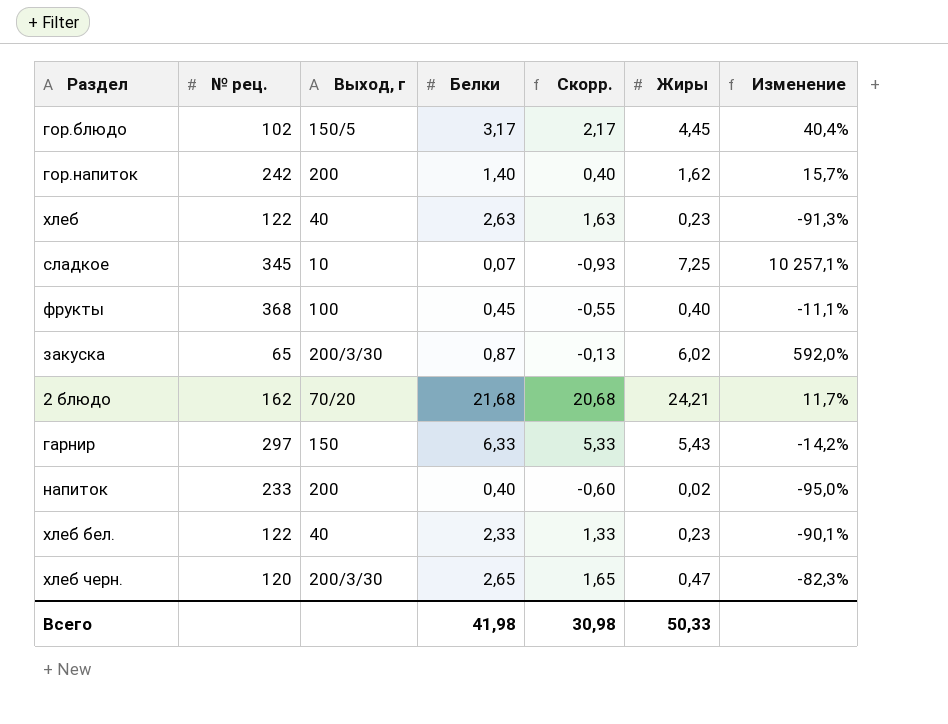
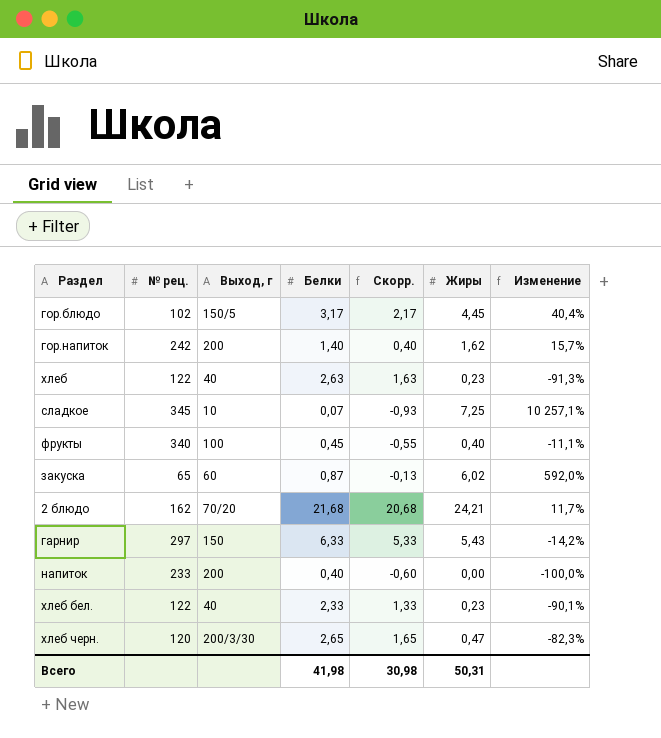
фрукты | № рец.: 368 -> 340
закуска | Выход, г: 200/3/30 -> 60
напиток | Жиры: 0,02 -> 0,00
напиток | Изменение: -95,0% -> -100,0%
Всего | Жиры: 50,33 -> 50,31

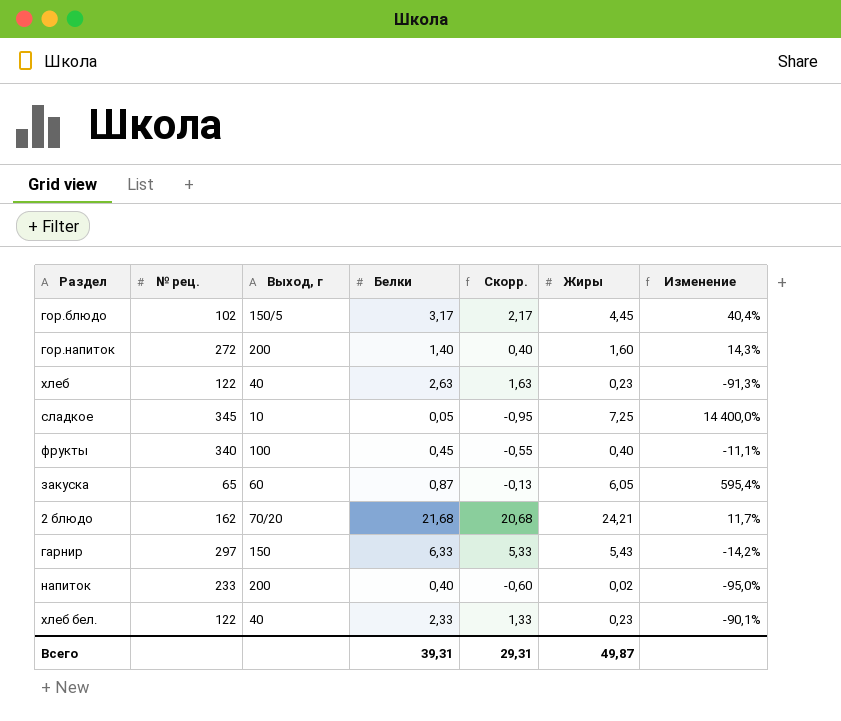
row хлеб черн.: 120 | 200/3/30 | 2,65 | 1,65 | 0,47 | -82,3% -> none
гор.напиток | № рец.: 242 -> 272
гор.напиток | Жиры: 1,62 -> 1,60
гор.напиток | Изменение: 15,7% -> 14,3%
сладкое | Белки: 0,07 -> 0,05
сладкое | Скорр.: -0,93 -> -0,95
сладкое | Изменение: 10 257,1% -> 14 400,0%
закуска | Жиры: 6,02 -> 6,05
закуска | Изменение: 592,0% -> 595,4%
напиток | Жиры: 0,00 -> 0,02
напиток | Изменение: -100,0% -> -95,0%
Всего | Белки: 41,98 -> 39,31
Всего | Скорр.: 30,98 -> 29,31
Всего | Жиры: 50,31 -> 49,87

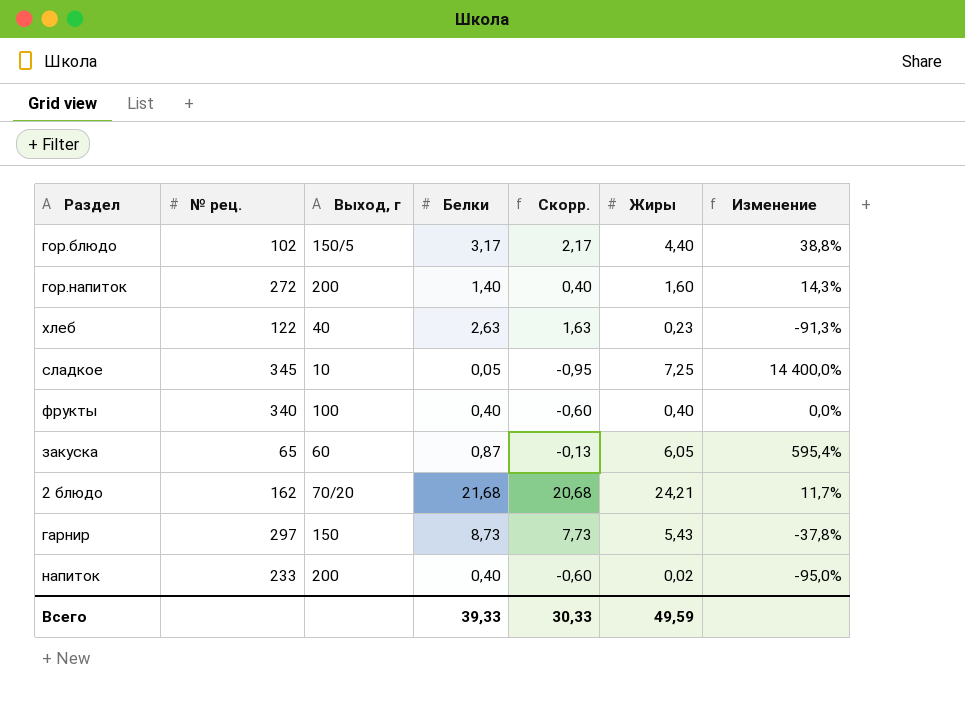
row хлеб бел.: 122 | 40 | 2,33 | 1,33 | 0,23 | -90,1% -> none
гор.блюдо | Жиры: 4,45 -> 4,40
гор.блюдо | Изменение: 40,4% -> 38,8%
фрукты | Белки: 0,45 -> 0,40
фрукты | Скорр.: -0,55 -> -0,60
фрукты | Изменение: -11,1% -> 0,0%
гарнир | Белки: 6,33 -> 8,73
гарнир | Скорр.: 5,33 -> 7,73
гарнир | Изменение: -14,2% -> -37,8%
Всего | Белки: 39,31 -> 39,33
Всего | Скорр.: 29,31 -> 30,33
Всего | Жиры: 49,87 -> 49,59

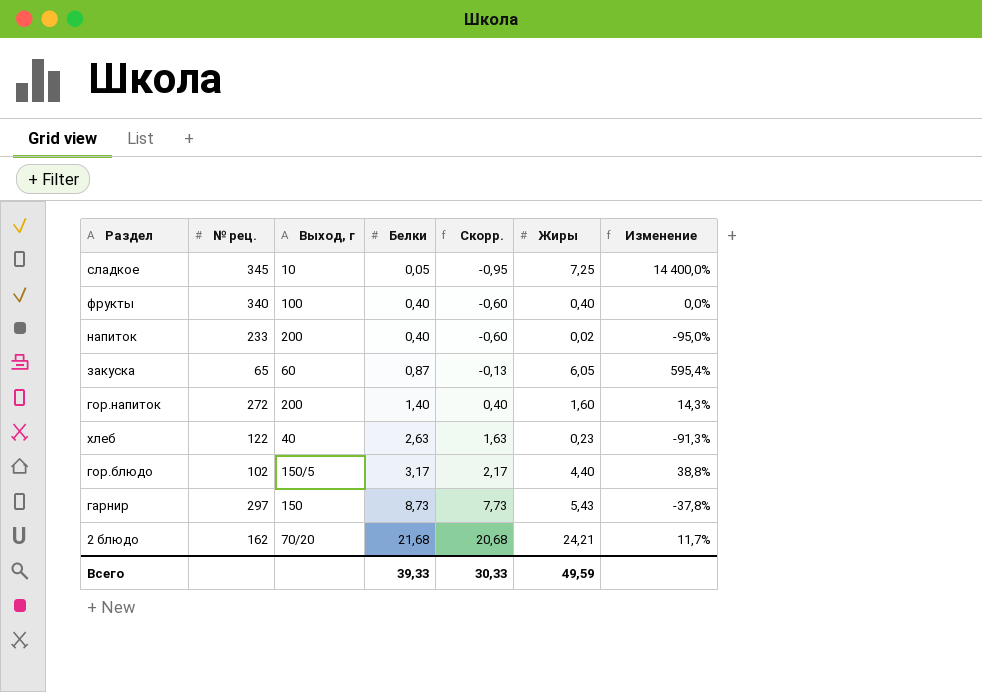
row order: none -> Белки ascending

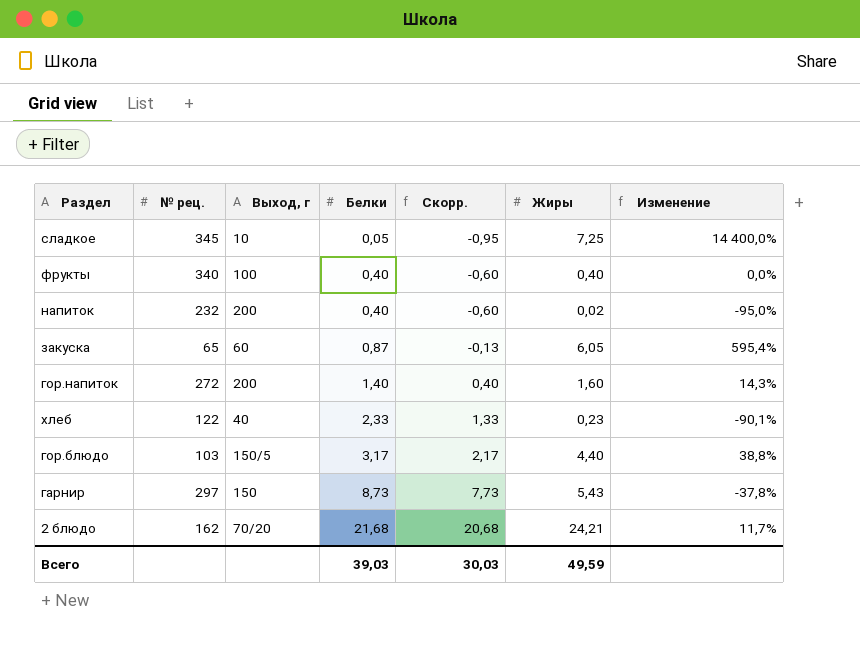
напиток | № рец.: 233 -> 232
хлеб | Белки: 2,63 -> 2,33
хлеб | Скорр.: 1,63 -> 1,33
хлеб | Изменение: -91,3% -> -90,1%
гор.блюдо | № рец.: 102 -> 103
Всего | Белки: 39,33 -> 39,03
Всего | Скорр.: 30,33 -> 30,03

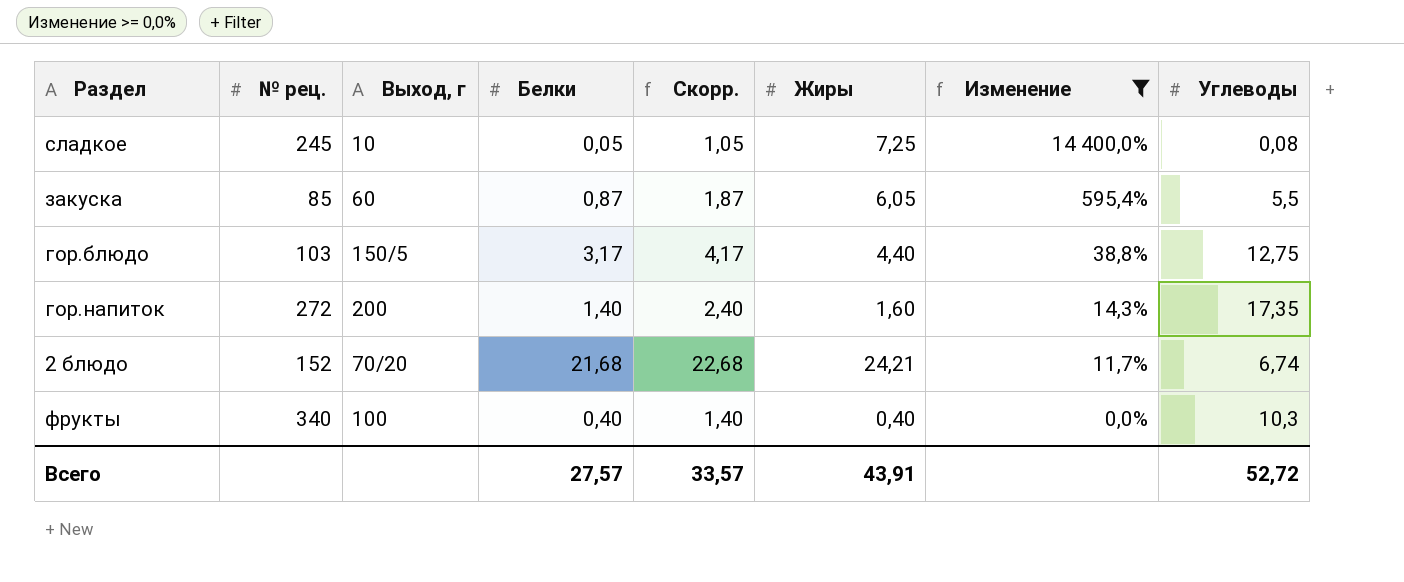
filter: none -> Изменение >= 0,0%
row order: Белки ascending -> Изменение descending
column Скорр. | formula: [Белки] - 1 -> [Белки] + 1
column Углеводы | position: none -> 8
сладкое | № рец.: 345 -> 245
закуска | № рец.: 65 -> 85
2 блюдо | № рец.: 162 -> 152
Всего | Белки: 39,03 -> 27,57
Всего | Скорр.: 30,03 -> 33,57
Всего | Жиры: 49,59 -> 43,91

